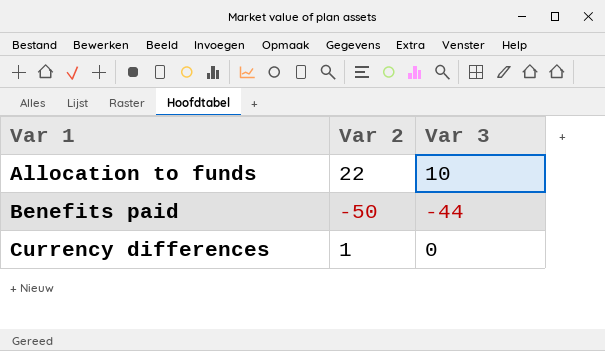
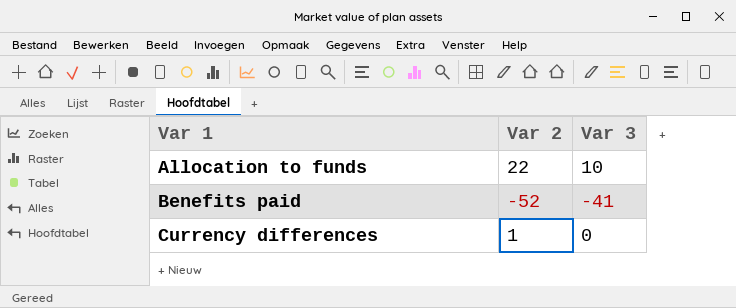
Benefits paid | Var 2: -50 -> -52
Benefits paid | Var 3: -44 -> -41

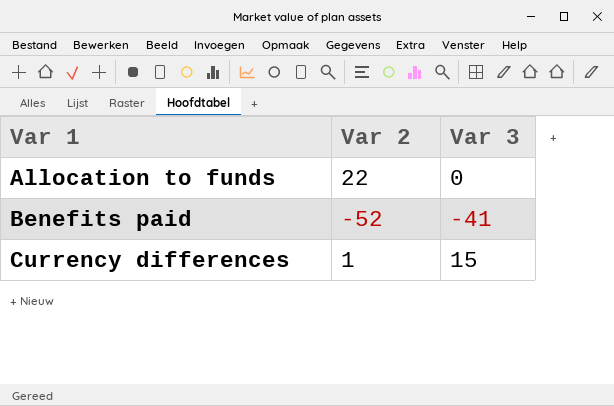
Allocation to funds | Var 3: 10 -> 0
Currency differences | Var 3: 0 -> 15

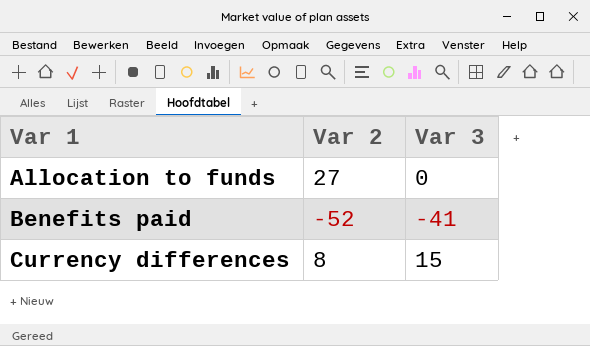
Allocation to funds | Var 2: 22 -> 27
Currency differences | Var 2: 1 -> 8

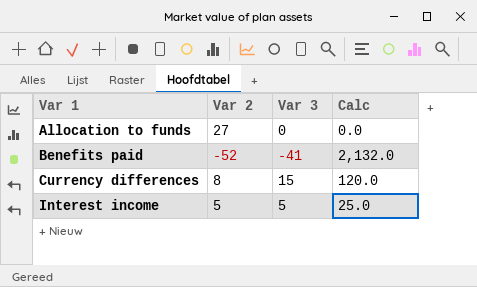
column Calc | formula: none -> [Var 2] * [Var 3]
row Interest income: none -> 5 | 5 | 25.0

